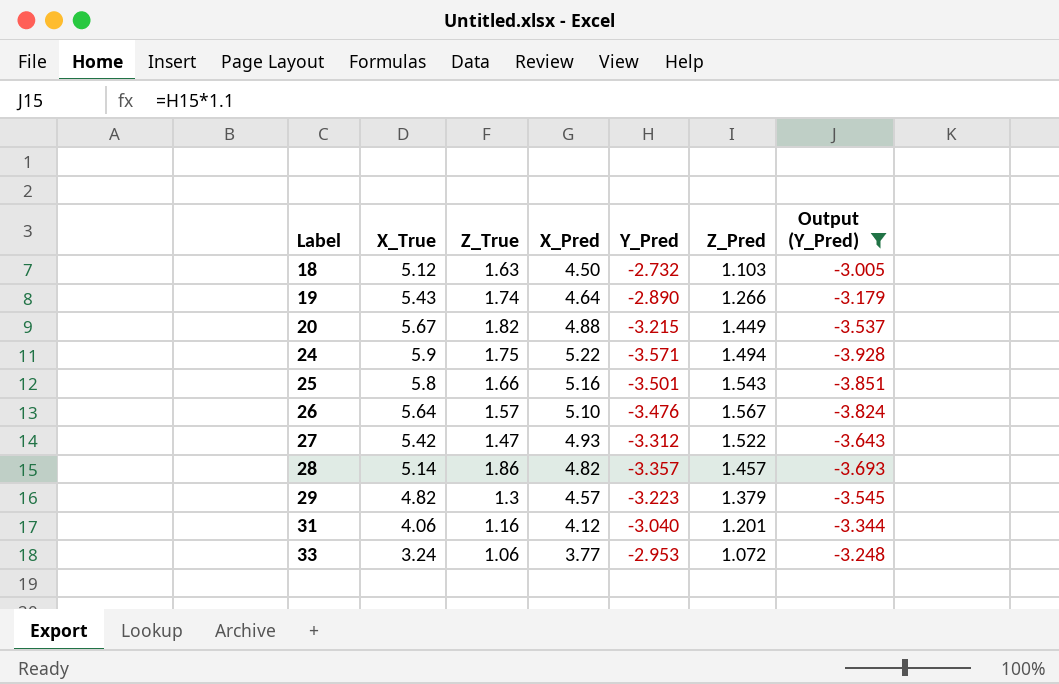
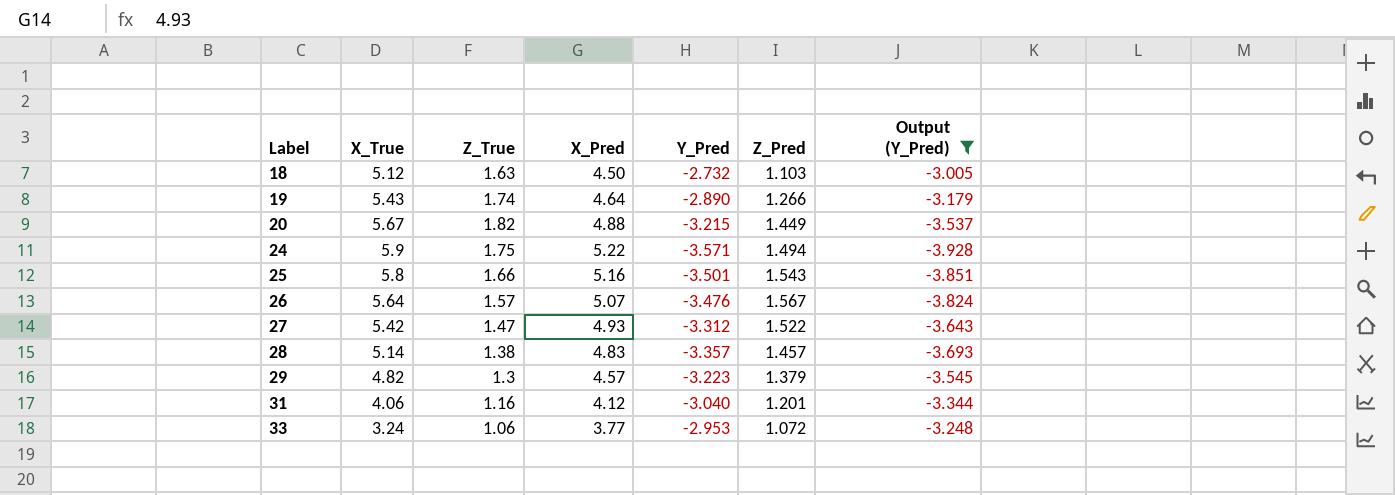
26 | X_Pred: 5.10 -> 5.07
28 | Z_True: 1.86 -> 1.38
28 | X_Pred: 4.82 -> 4.83

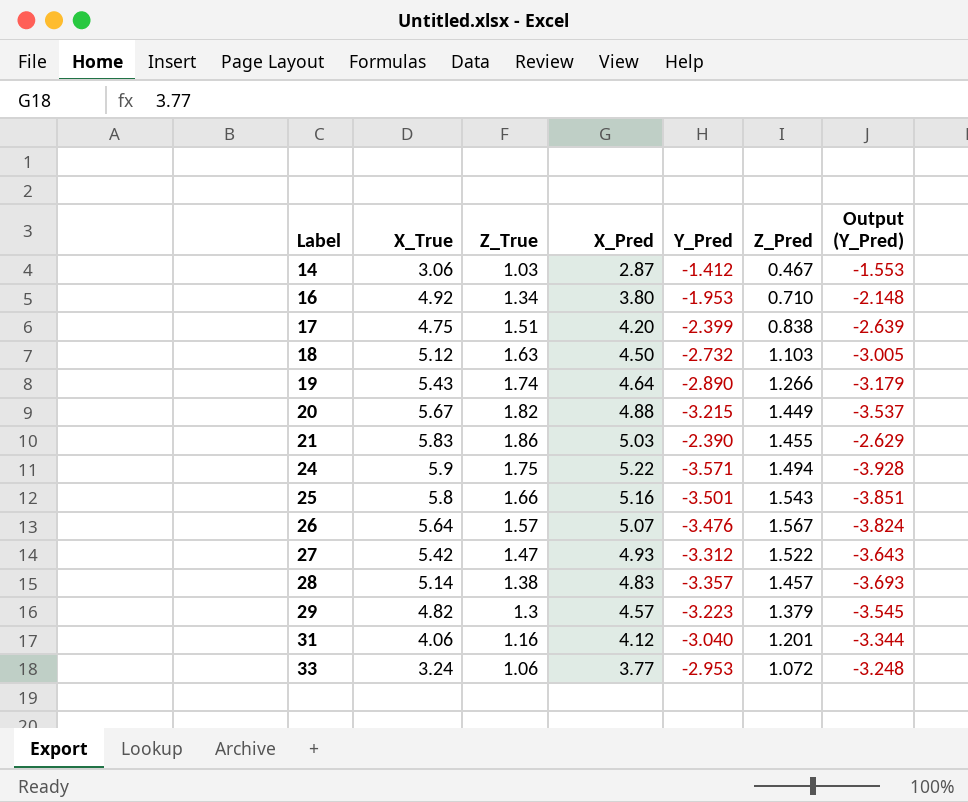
filter: Output (Y_Pred) <= -3.005 -> none

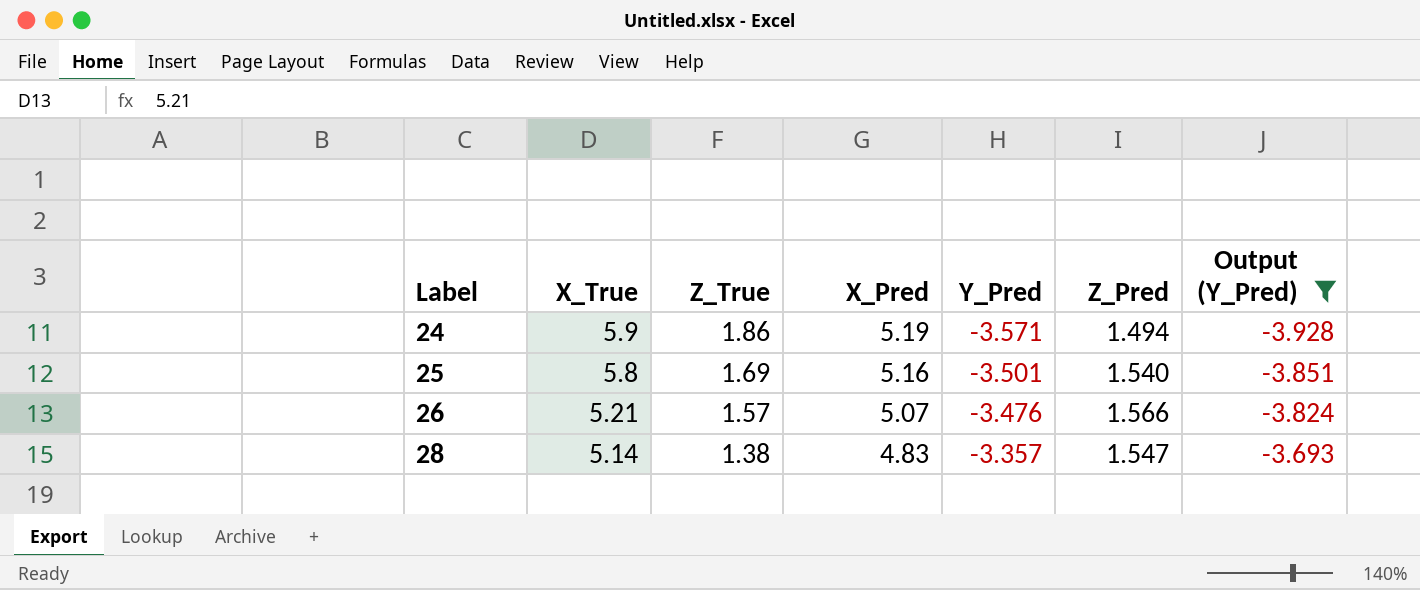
filter: none -> Output (Y_Pred) <= -3.693
24 | Z_True: 1.75 -> 1.86
24 | X_Pred: 5.22 -> 5.19
25 | Z_True: 1.66 -> 1.69
25 | Z_Pred: 1.543 -> 1.540
26 | X_True: 5.64 -> 5.21
26 | Z_Pred: 1.567 -> 1.566
28 | Z_Pred: 1.457 -> 1.547

